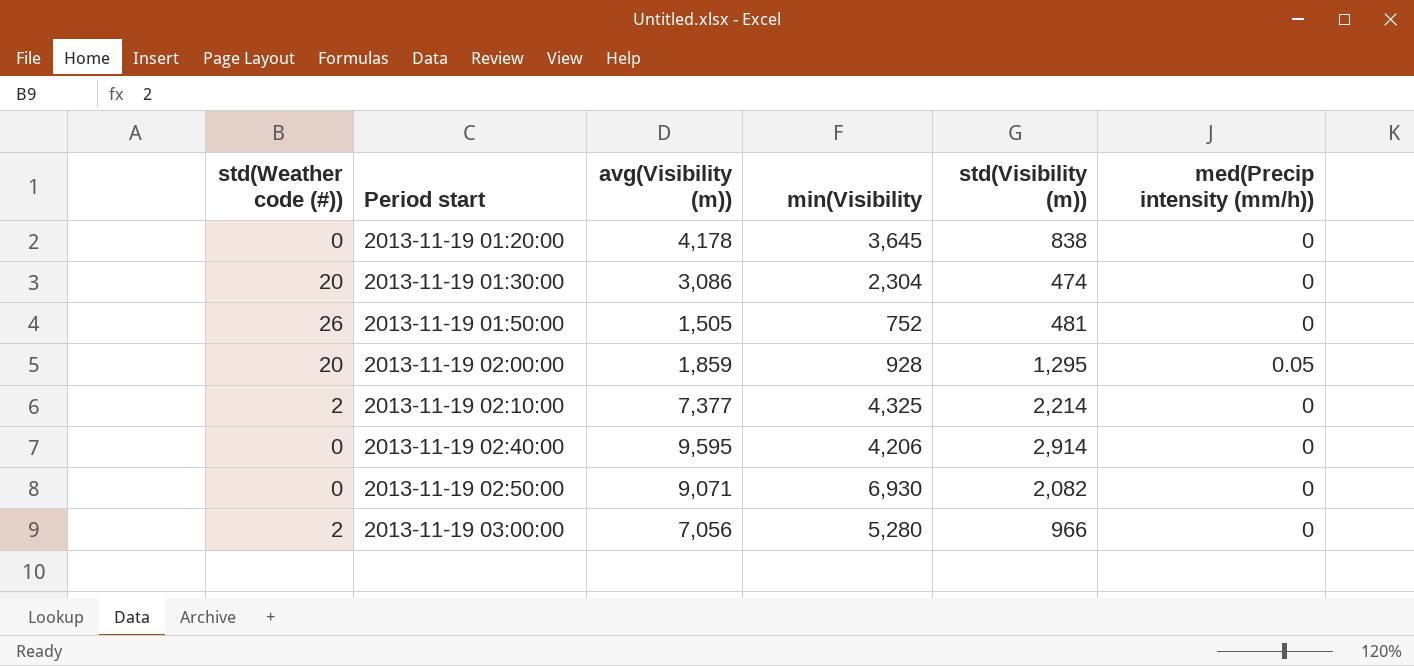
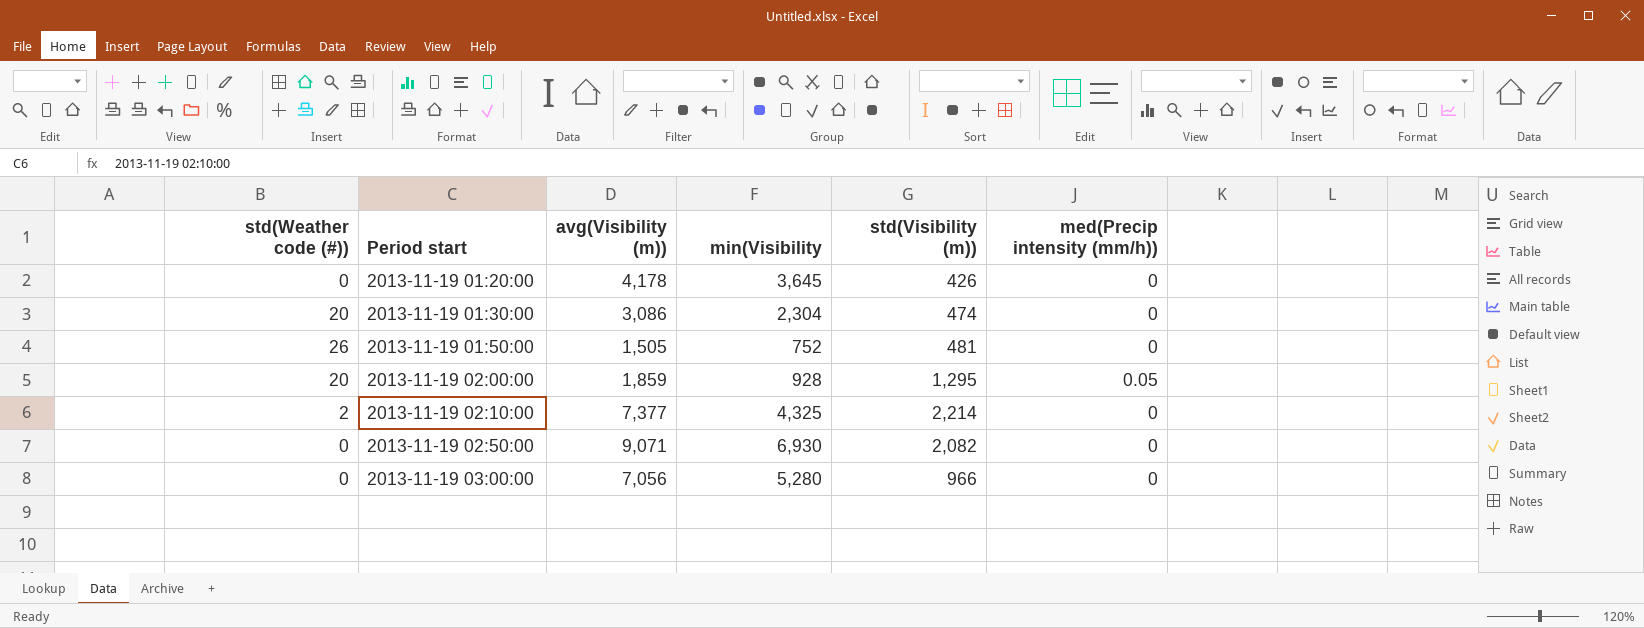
row 2013-11-19 02:40:00: 0 | 9,595 | 4,206 | 2,914 | 0 -> none
2013-11-19 01:20:00 | std(Visibility (m)): 838 -> 426
2013-11-19 03:00:00 | std(Weather code (#)): 2 -> 0

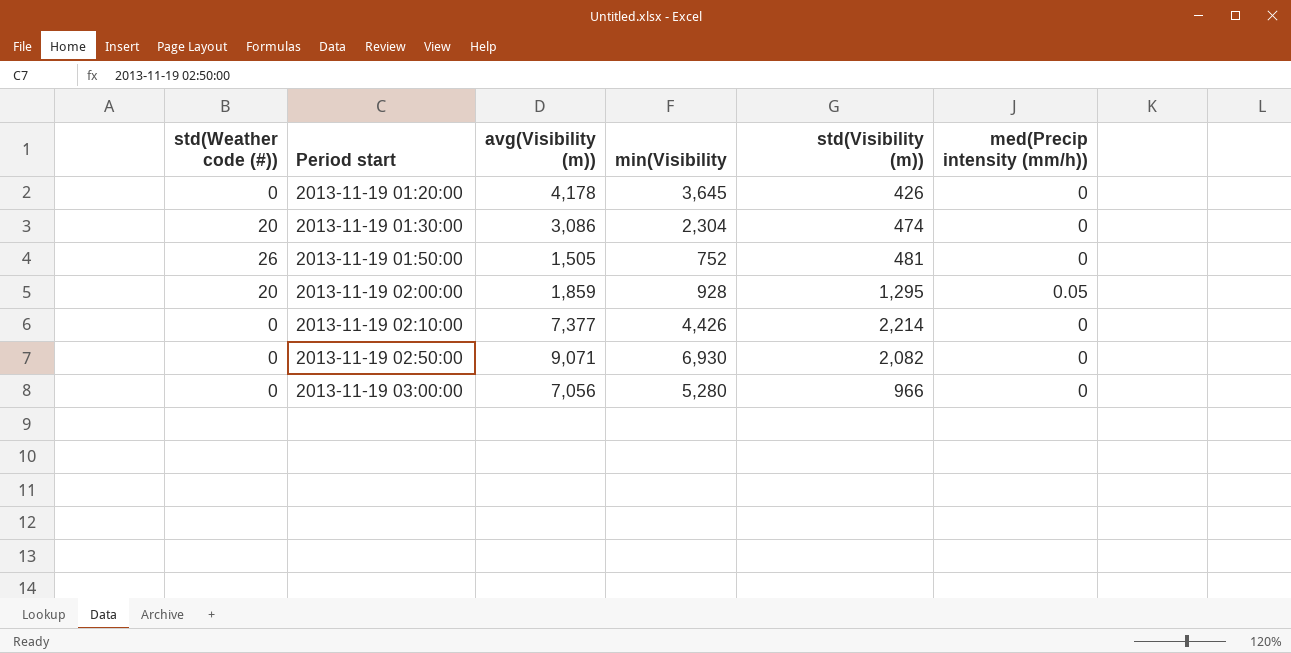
2013-11-19 02:10:00 | std(Weather code (#)): 2 -> 0
2013-11-19 02:10:00 | min(Visibility: 4,325 -> 4,426

